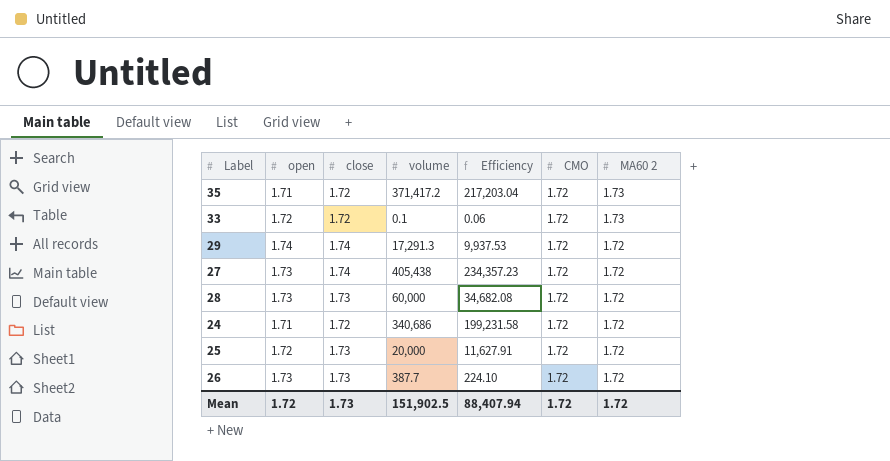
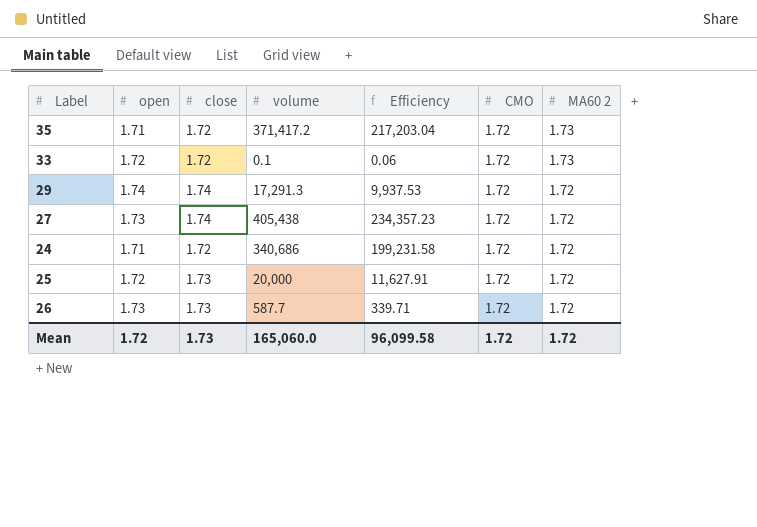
row 28: 1.73 | 1.73 | 60,000 | 34,682.08 | 1.72 | 1.72 -> none
26 | volume: 387.7 -> 587.7
26 | Efficiency: 224.10 -> 339.71
Mean | volume: 151,902.5 -> 165,060.0
Mean | Efficiency: 88,407.94 -> 96,099.58

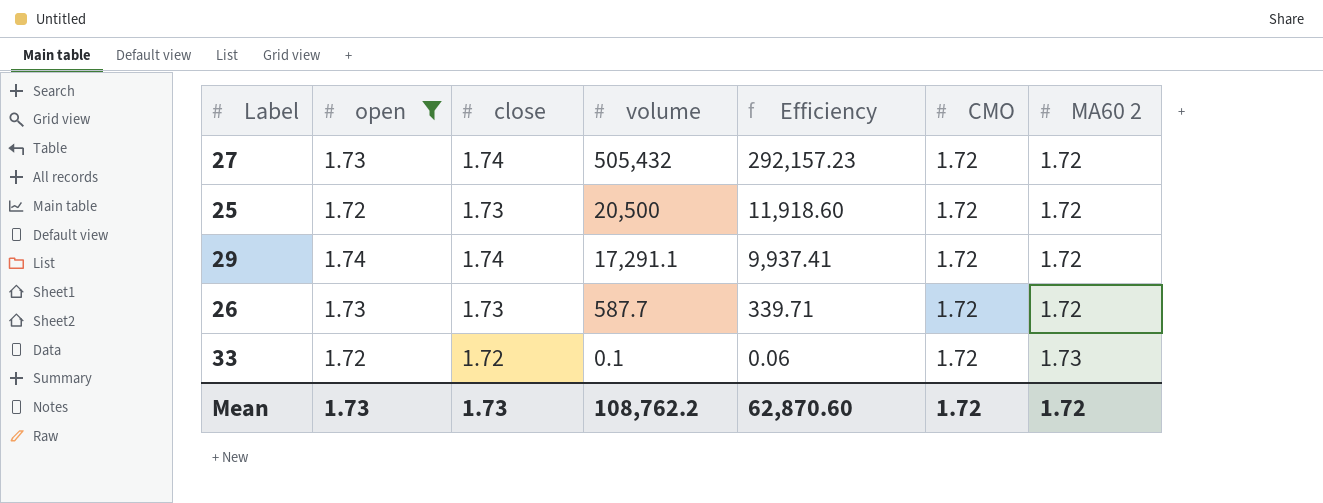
filter: none -> open != 1.71
row order: MA60 2 descending -> volume descending
27 | volume: 405,438 -> 505,432
27 | Efficiency: 234,357.23 -> 292,157.23
25 | volume: 20,000 -> 20,500
25 | Efficiency: 11,627.91 -> 11,918.60
29 | volume: 17,291.3 -> 17,291.1
29 | Efficiency: 9,937.53 -> 9,937.41
Mean | open: 1.72 -> 1.73
Mean | volume: 165,060.0 -> 108,762.2
Mean | Efficiency: 96,099.58 -> 62,870.60

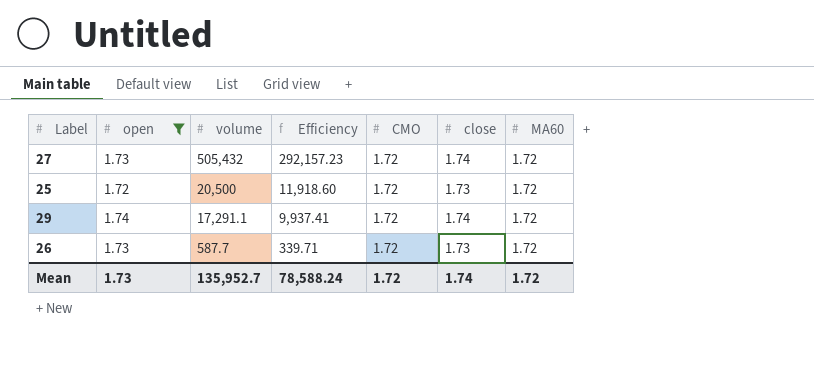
column close | position: 3 -> 6
column name: MA60 2 -> MA60
row 33: 1.72 | 1.72 | 0.1 | 0.06 | 1.72 | 1.73 -> none
Mean | volume: 108,762.2 -> 135,952.7
Mean | Efficiency: 62,870.60 -> 78,588.24
Mean | close: 1.73 -> 1.74

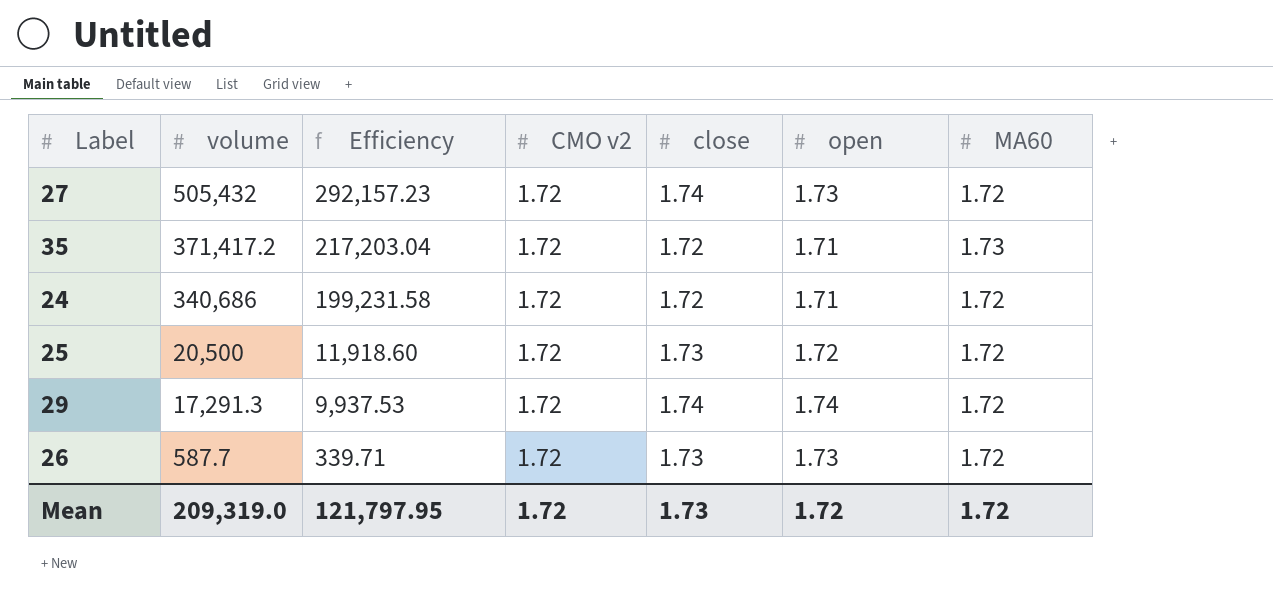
filter: open != 1.71 -> none
column name: CMO -> CMO v2
column open | position: 2 -> 6
29 | volume: 17,291.1 -> 17,291.3
29 | Efficiency: 9,937.41 -> 9,937.53
Mean | volume: 135,952.7 -> 209,319.0
Mean | Efficiency: 78,588.24 -> 121,797.95
Mean | close: 1.74 -> 1.73
Mean | open: 1.73 -> 1.72

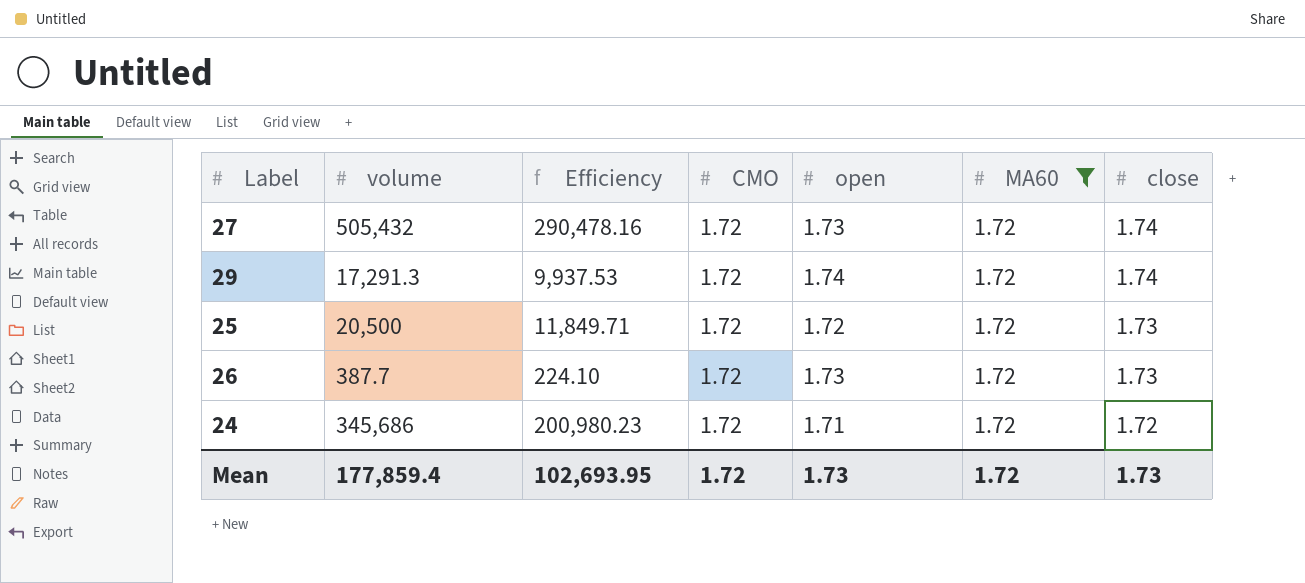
filter: none -> MA60 = 1.72
row order: volume descending -> close descending
column Efficiency | formula: [volume] / [open] -> [volume] / [close]
column name: CMO v2 -> CMO
column close | position: 5 -> 7
26 | volume: 587.7 -> 387.7
24 | volume: 340,686 -> 345,686
Mean | volume: 209,319.0 -> 177,859.4
Mean | Efficiency: 121,797.95 -> 102,693.95
Mean | open: 1.72 -> 1.73

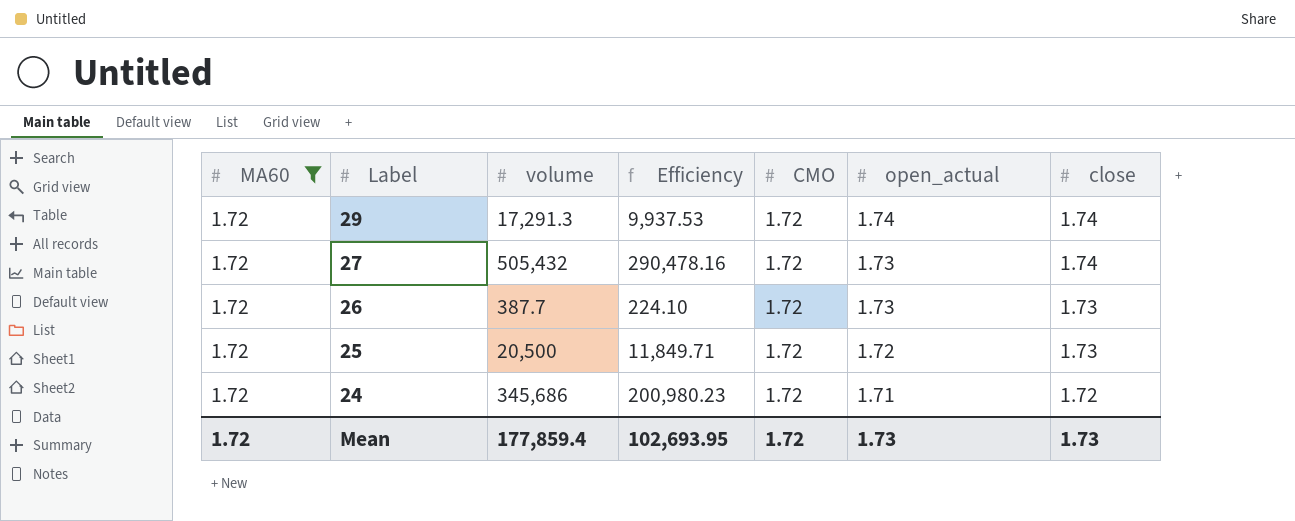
row order: close descending -> Label descending
column MA60 | position: 6 -> 1
column name: open -> open_actual

